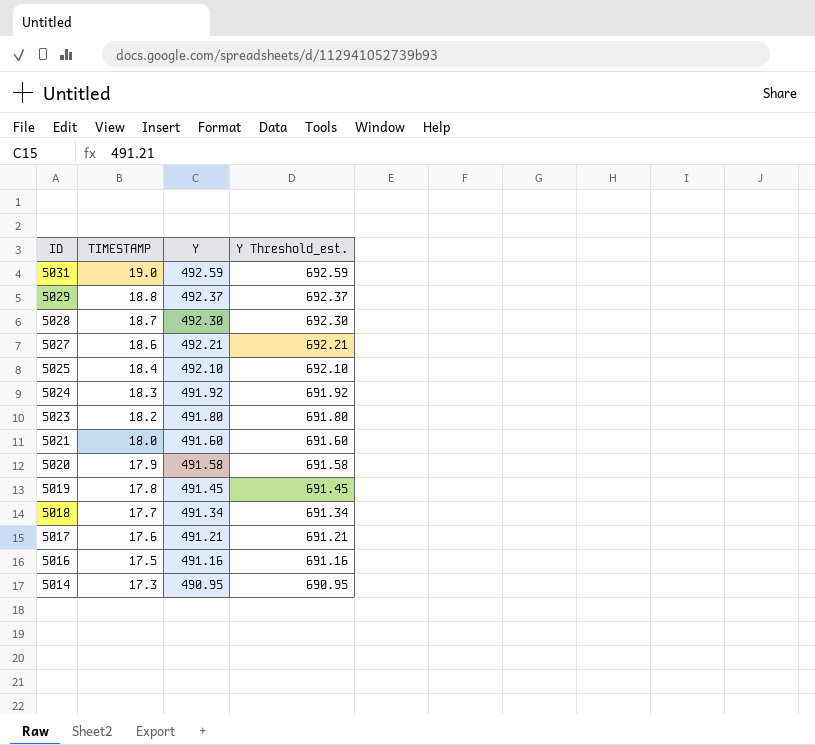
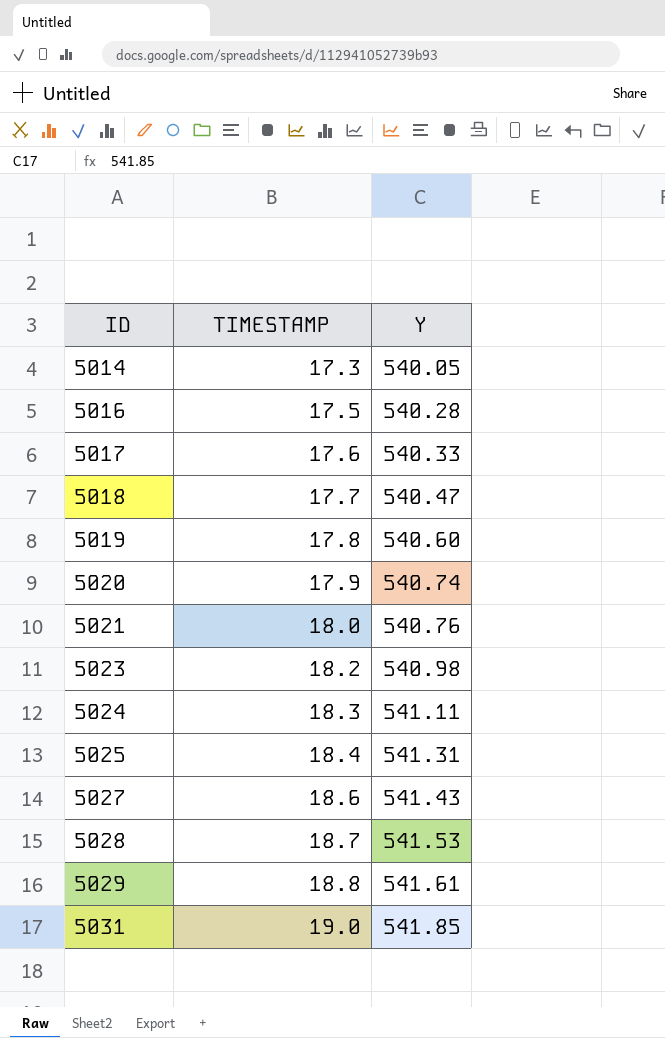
row order: ID descending -> ID ascending
column Y Threshold_est. | formula: [Y] + 200 -> none
5014 | Y: 490.95 -> 540.05
5016 | Y: 491.16 -> 540.28
5017 | Y: 491.21 -> 540.33
5018 | Y: 491.34 -> 540.47
5019 | Y: 491.45 -> 540.60
5020 | Y: 491.58 -> 540.74
5021 | Y: 491.60 -> 540.76
5023 | Y: 491.80 -> 540.98
5024 | Y: 491.92 -> 541.11
5025 | Y: 492.10 -> 541.31
5027 | Y: 492.21 -> 541.43
5028 | Y: 492.30 -> 541.53
5029 | Y: 492.37 -> 541.61
5031 | Y: 492.59 -> 541.85

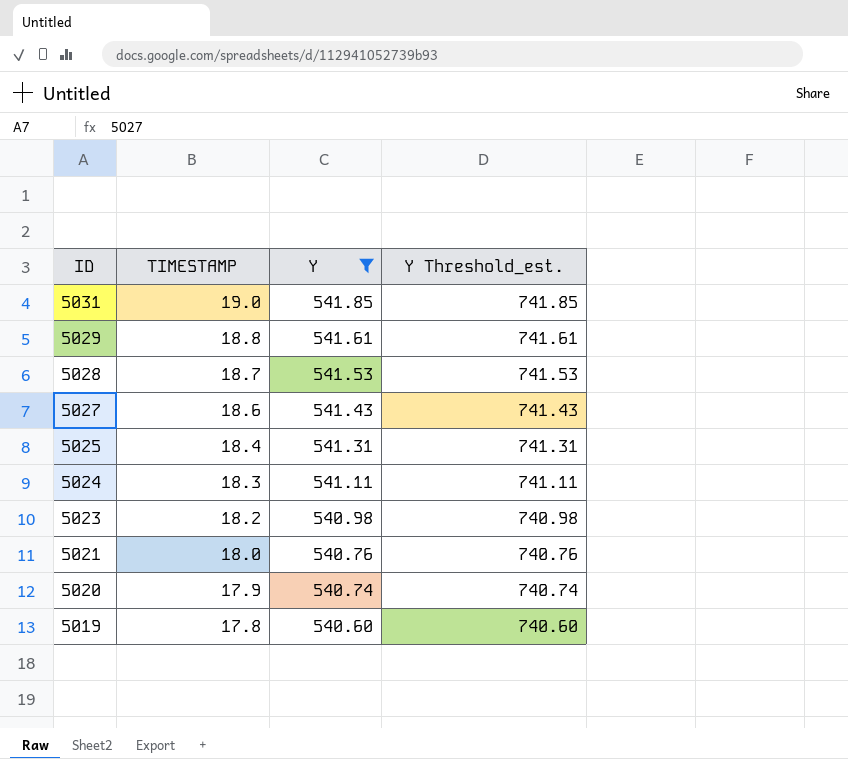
filter: none -> Y >= 540.60
row order: ID ascending -> ID descending
column Y Threshold_est. | formula: none -> [Y] + 200

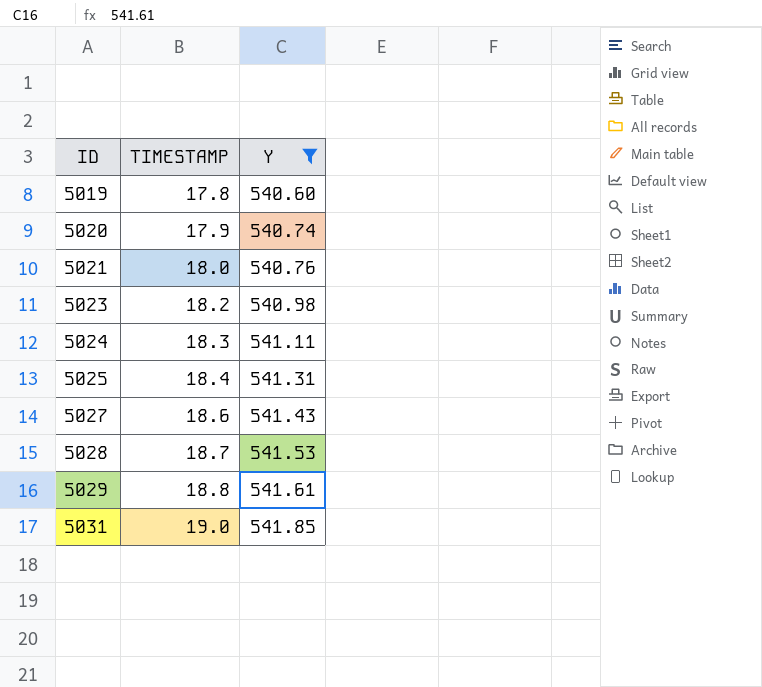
row order: ID descending -> ID ascending
column Y Threshold_est. | formula: [Y] + 200 -> none

